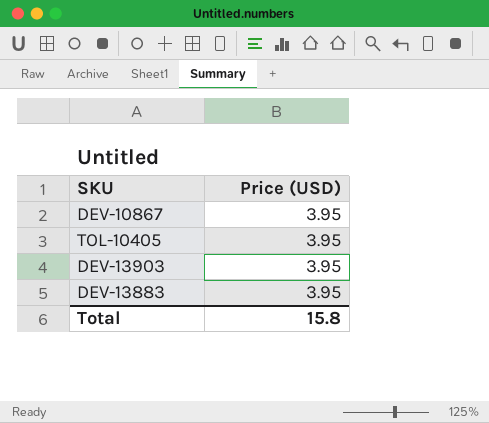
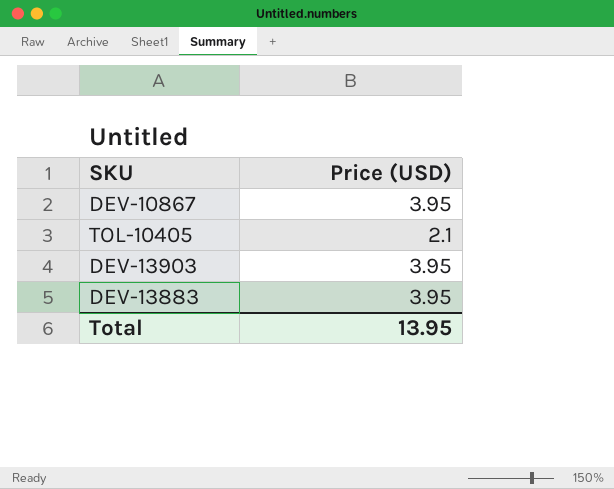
TOL-10405 | Price (USD): 3.95 -> 2.1
Total | Price (USD): 15.8 -> 13.95

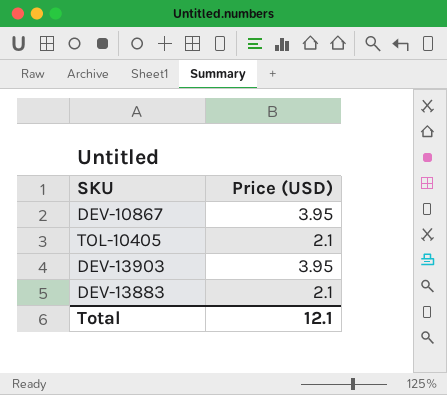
DEV-13883 | Price (USD): 3.95 -> 2.1
Total | Price (USD): 13.95 -> 12.1

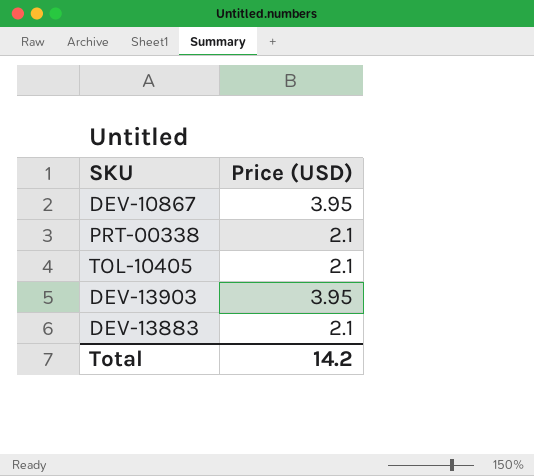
row PRT-00338: none -> 2.1
Total | Price (USD): 12.1 -> 14.2

